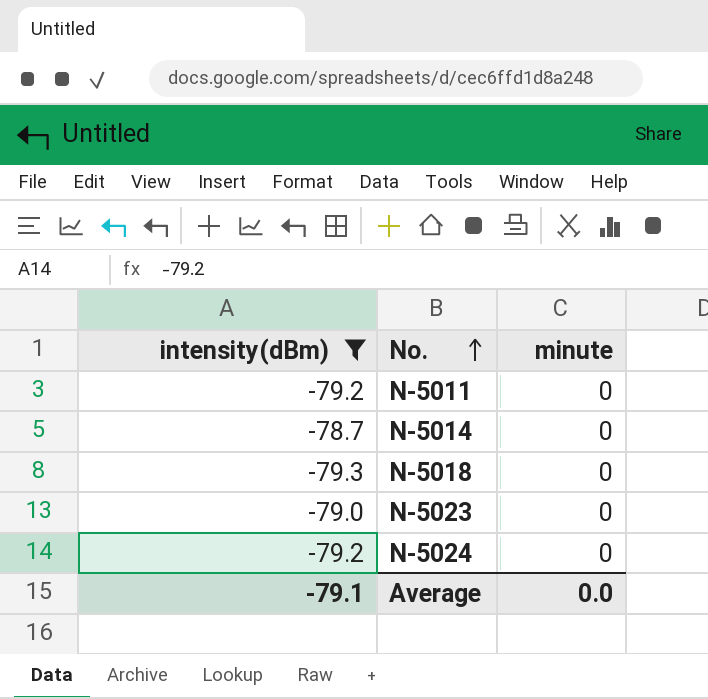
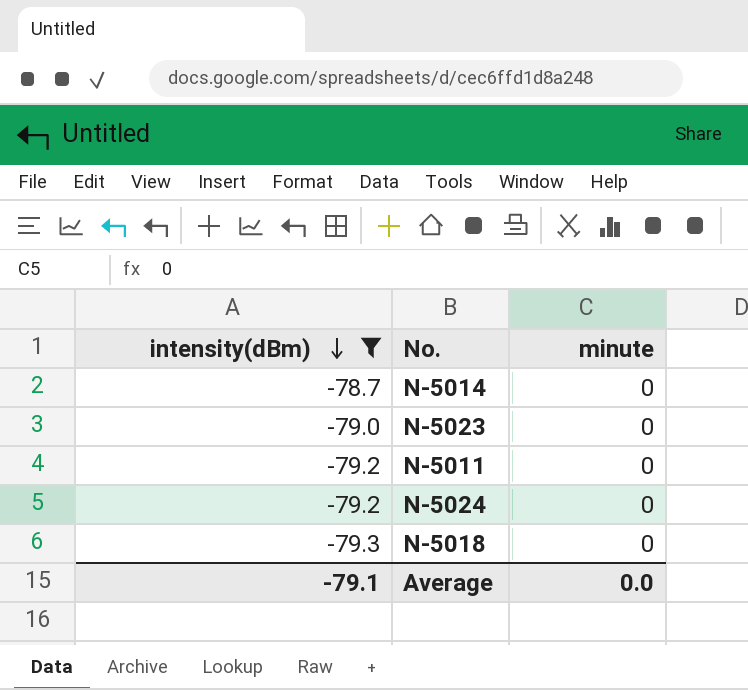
row order: No. ascending -> intensity(dBm) descending

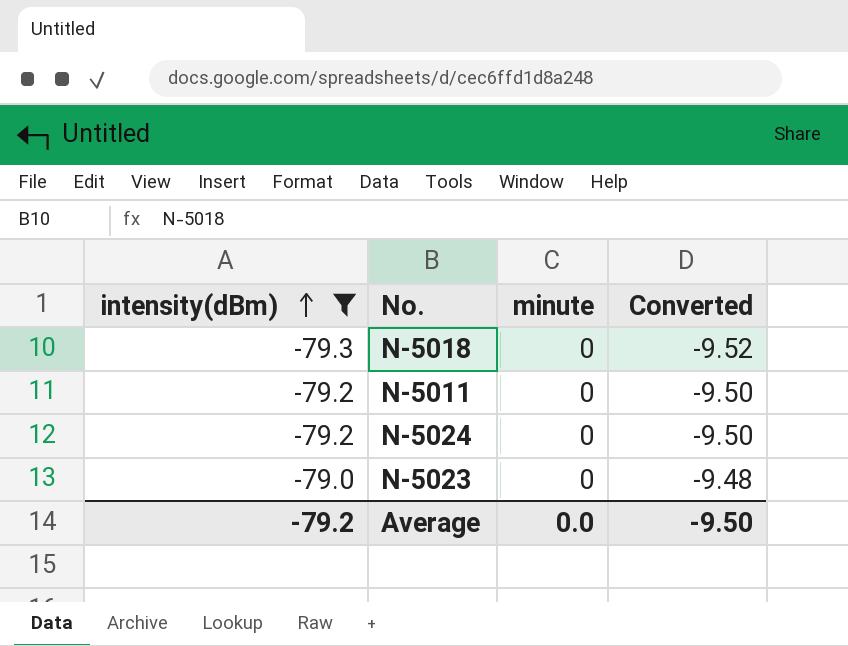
row order: intensity(dBm) descending -> intensity(dBm) ascending
column Converted | formula: none -> [intensity(dBm)] * 0.12
row N-5014: -78.7 | 0 -> none
Average | intensity(dBm): -79.1 -> -79.2

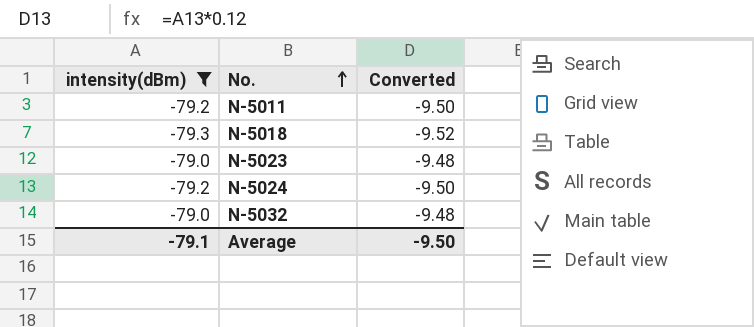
row order: intensity(dBm) ascending -> No. ascending
column minute | position: 3 -> none
row N-5032: none -> -79.0 | -9.48
Average | intensity(dBm): -79.2 -> -79.1

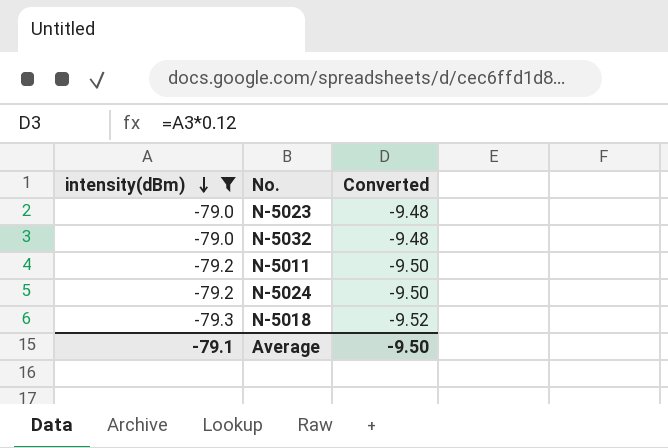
row order: No. ascending -> intensity(dBm) descending

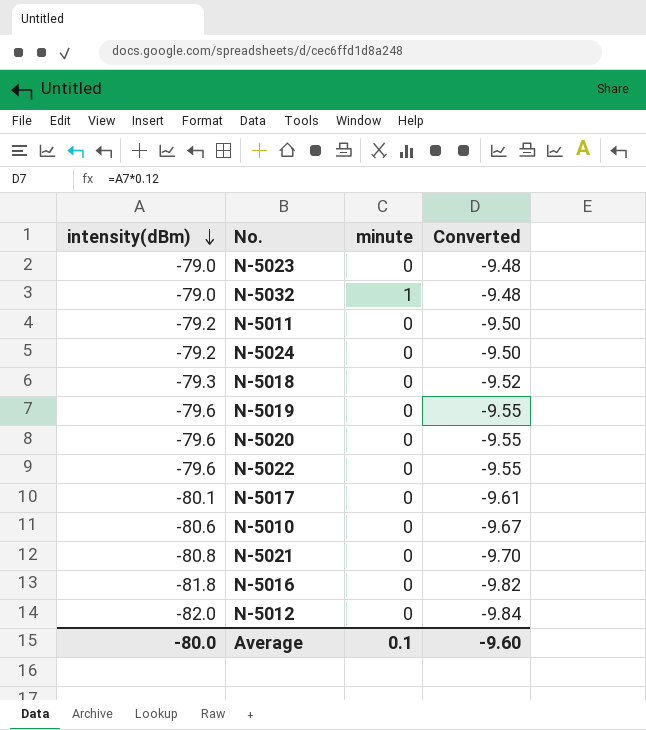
filter: intensity(dBm) >= -79.3 -> none
column minute | position: none -> 3
Average | intensity(dBm): -79.1 -> -80.0
Average | Converted: -9.50 -> -9.60

